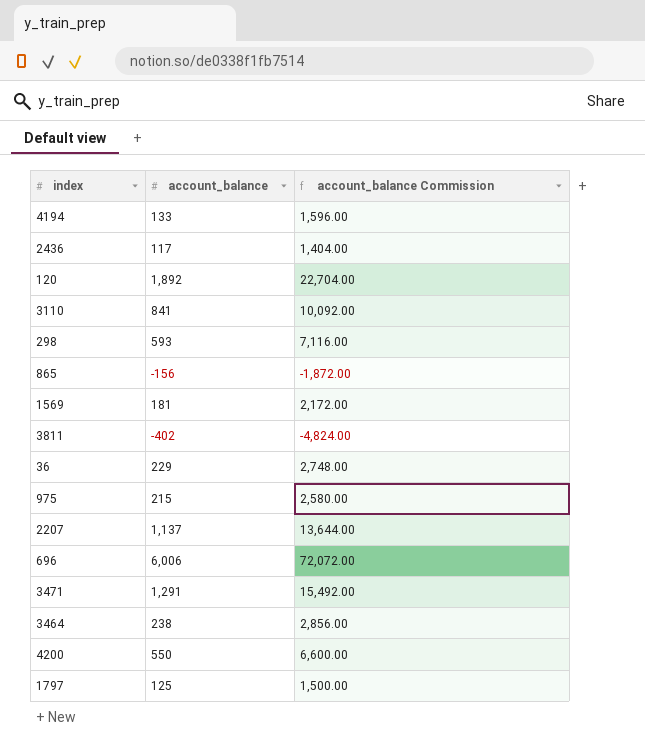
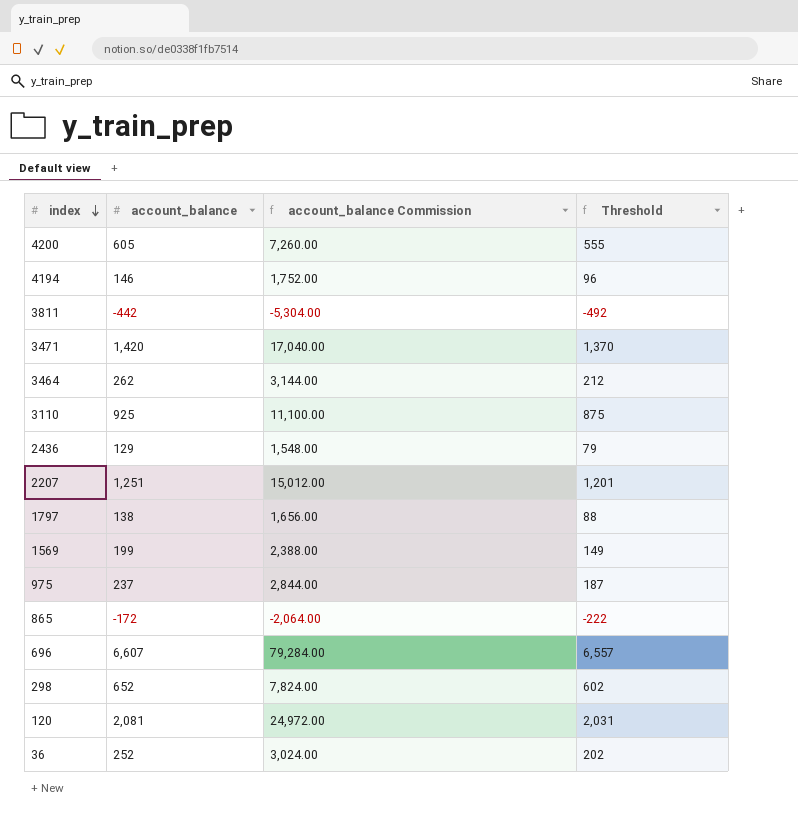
row order: none -> index descending
column Threshold | formula: none -> [account_balance] - 50
4200 | account_balance: 550 -> 605
4200 | account_balance Commission: 6,600.00 -> 7,260.00
4194 | account_balance: 133 -> 146
4194 | account_balance Commission: 1,596.00 -> 1,752.00
3811 | account_balance: -402 -> -442
3811 | account_balance Commission: -4,824.00 -> -5,304.00
3471 | account_balance: 1,291 -> 1,420
3471 | account_balance Commission: 15,492.00 -> 17,040.00
3464 | account_balance: 238 -> 262
3464 | account_balance Commission: 2,856.00 -> 3,144.00
3110 | account_balance: 841 -> 925
3110 | account_balance Commission: 10,092.00 -> 11,100.00
2436 | account_balance: 117 -> 129
2436 | account_balance Commission: 1,404.00 -> 1,548.00
2207 | account_balance: 1,137 -> 1,251
2207 | account_balance Commission: 13,644.00 -> 15,012.00
1797 | account_balance: 125 -> 138
1797 | account_balance Commission: 1,500.00 -> 1,656.00
1569 | account_balance: 181 -> 199
1569 | account_balance Commission: 2,172.00 -> 2,388.00
975 | account_balance: 215 -> 237
975 | account_balance Commission: 2,580.00 -> 2,844.00
865 | account_balance: -156 -> -172
865 | account_balance Commission: -1,872.00 -> -2,064.00
696 | account_balance: 6,006 -> 6,607
696 | account_balance Commission: 72,072.00 -> 79,284.00
298 | account_balance: 593 -> 652
298 | account_balance Commission: 7,116.00 -> 7,824.00
120 | account_balance: 1,892 -> 2,081
120 | account_balance Commission: 22,704.00 -> 24,972.00
36 | account_balance: 229 -> 252
36 | account_balance Commission: 2,748.00 -> 3,024.00

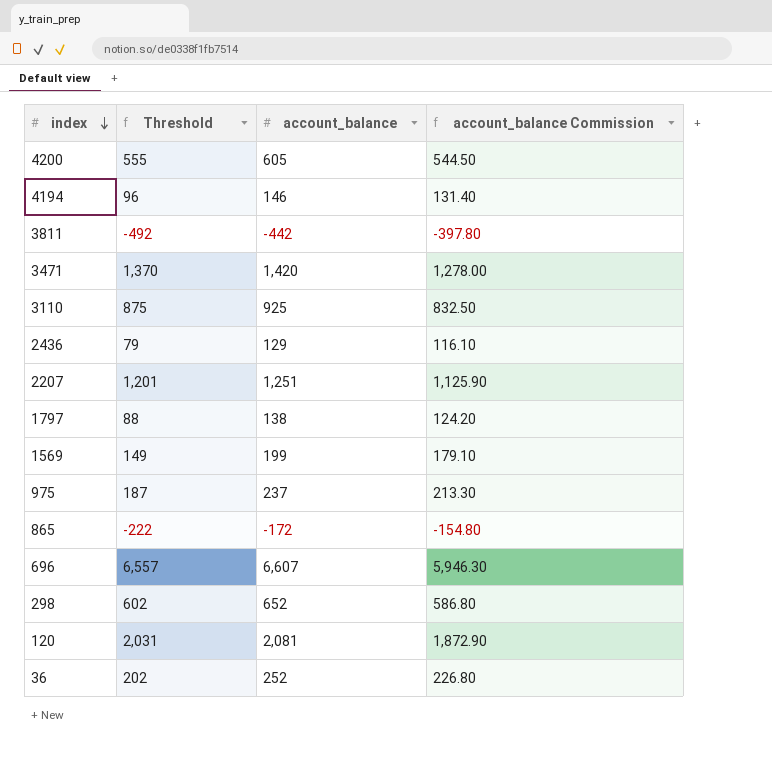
column Threshold | position: 4 -> 2
column account_balance Commission | formula: [account_balance] * 12 -> [account_balance] * 0.9
row 3464: 262 | 3,144.00 | 212 -> none

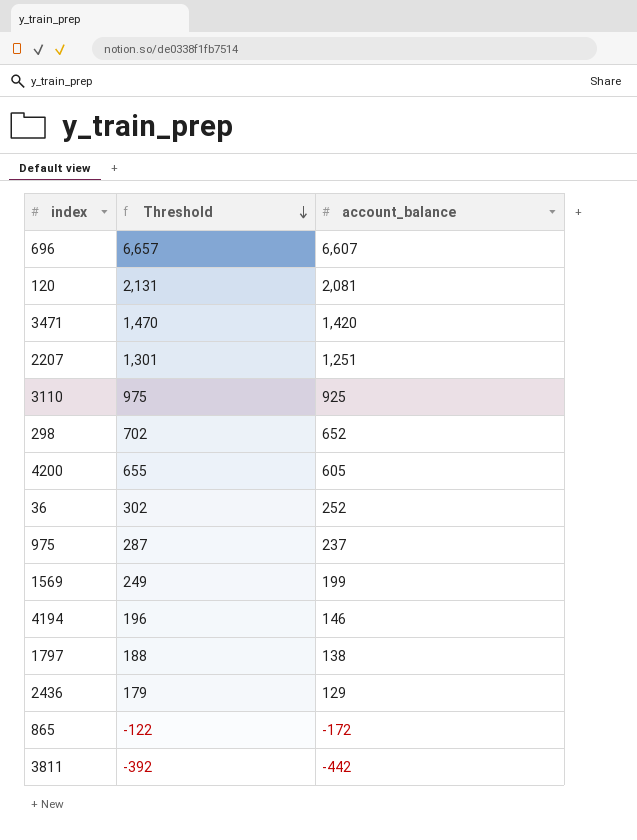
row order: index descending -> Threshold descending
column account_balance Commission | formula: [account_balance] * 0.9 -> none
column Threshold | formula: [account_balance] - 50 -> [account_balance] + 50

